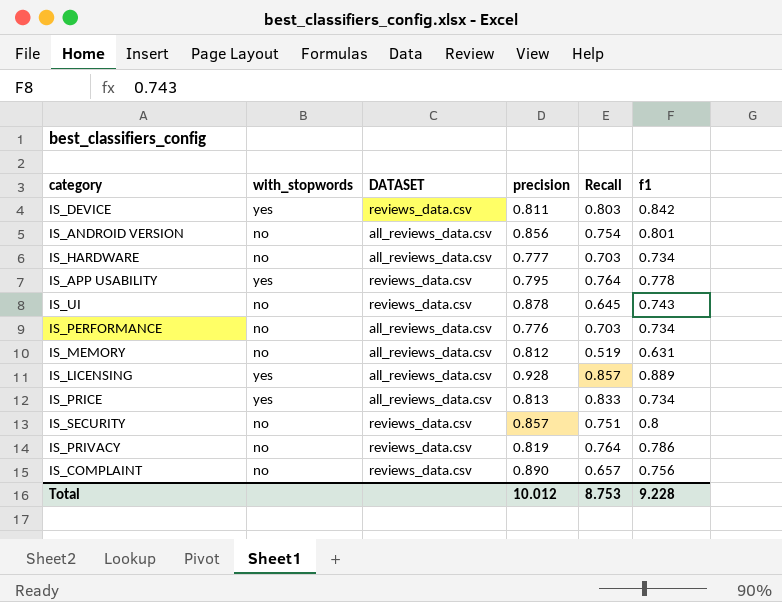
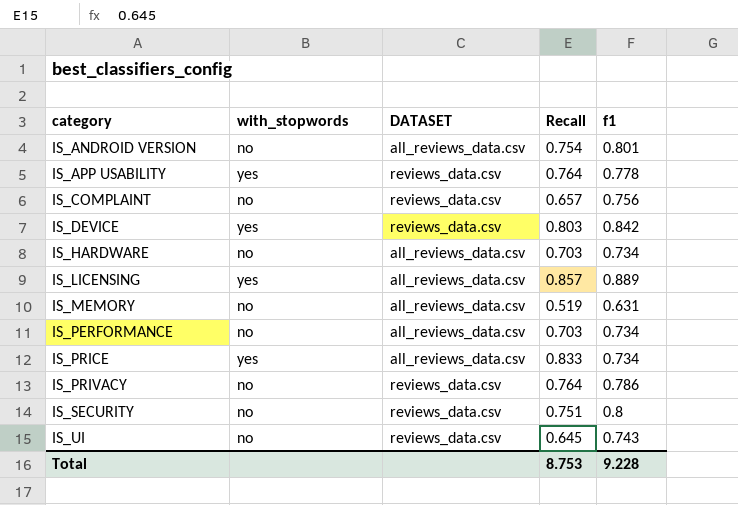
row order: none -> category ascending
column precision | position: 4 -> none

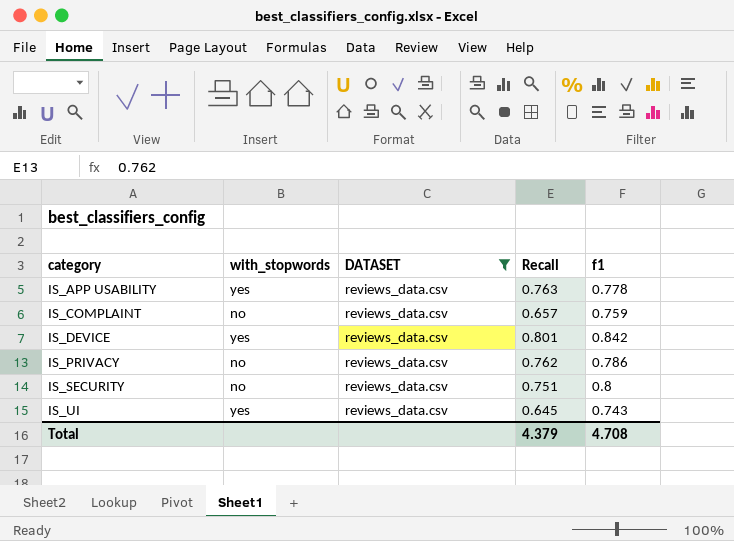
filter: none -> DATASET = reviews_data.csv
IS_APP USABILITY | Recall: 0.764 -> 0.763
IS_COMPLAINT | f1: 0.756 -> 0.759
IS_DEVICE | Recall: 0.803 -> 0.801
IS_PRIVACY | Recall: 0.764 -> 0.762
IS_UI | with_stopwords: no -> yes
Total | Recall: 8.753 -> 4.379
Total | f1: 9.228 -> 4.708

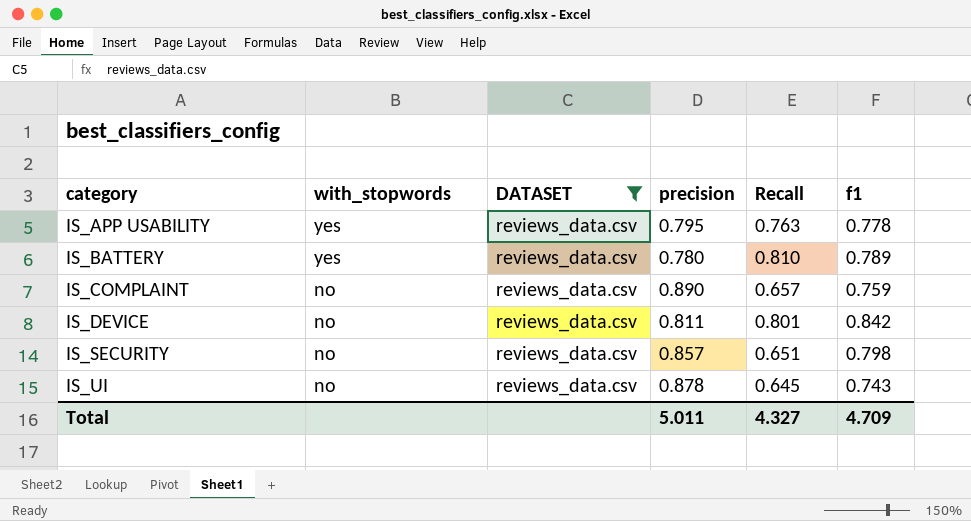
column precision | position: none -> 4
row IS_PRIVACY: no | reviews_data.csv | 0.762 | 0.786 -> none
row IS_BATTERY: none -> yes | reviews_data.csv | 0.780 | 0.810 | 0.789
IS_DEVICE | with_stopwords: yes -> no
IS_SECURITY | Recall: 0.751 -> 0.651
IS_SECURITY | f1: 0.8 -> 0.798
IS_UI | with_stopwords: yes -> no
Total | Recall: 4.379 -> 4.327
Total | f1: 4.708 -> 4.709

